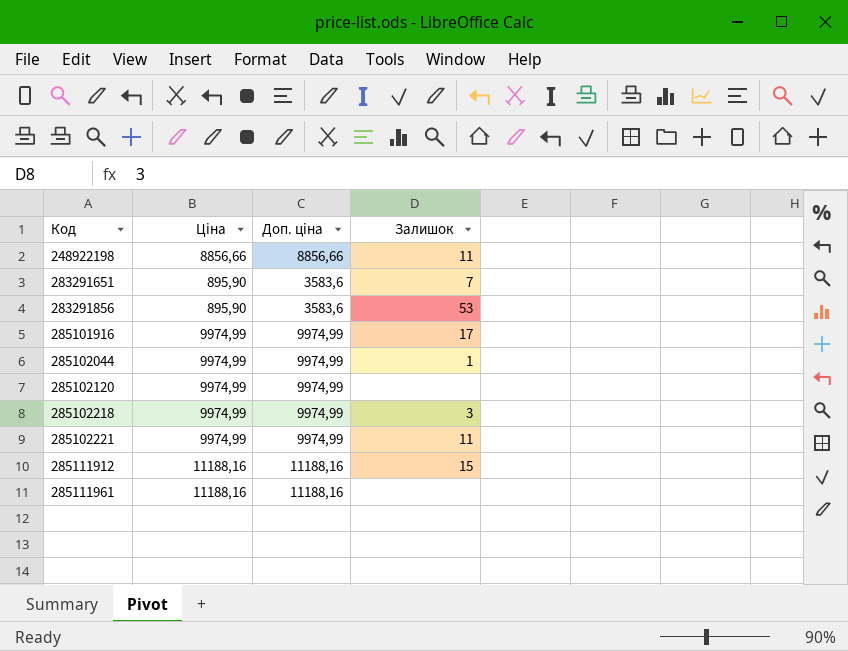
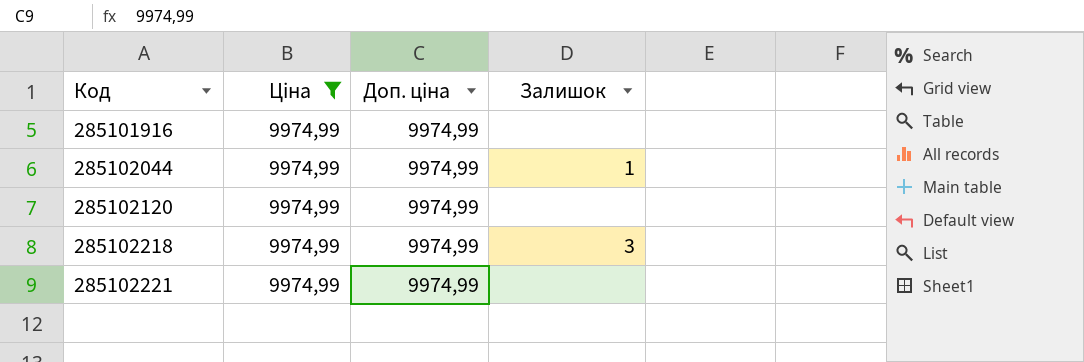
filter: none -> Ціна = 9974,99
285101916 | Залишок: 17 -> none
285102221 | Залишок: 11 -> none

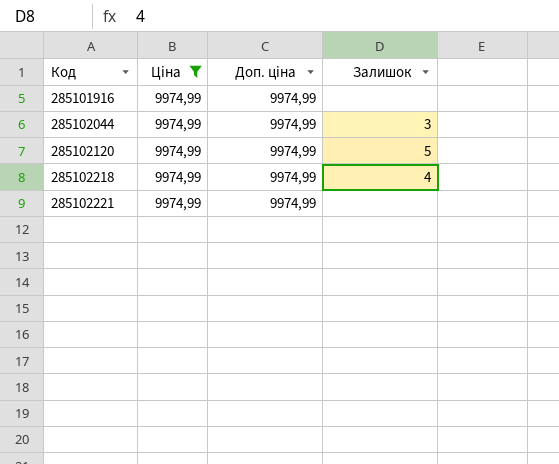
285102044 | Залишок: 1 -> 3
285102120 | Залишок: none -> 5
285102218 | Залишок: 3 -> 4

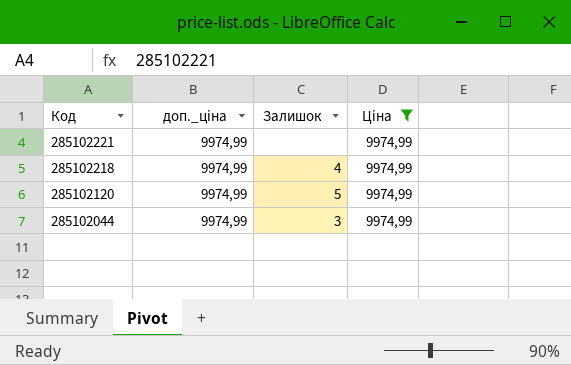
row order: Код ascending -> Код descending
column name: Доп. ціна -> доп._ціна
column Ціна | position: 2 -> 4
row 285101916: 9974,99 | 9974,99 | none -> none

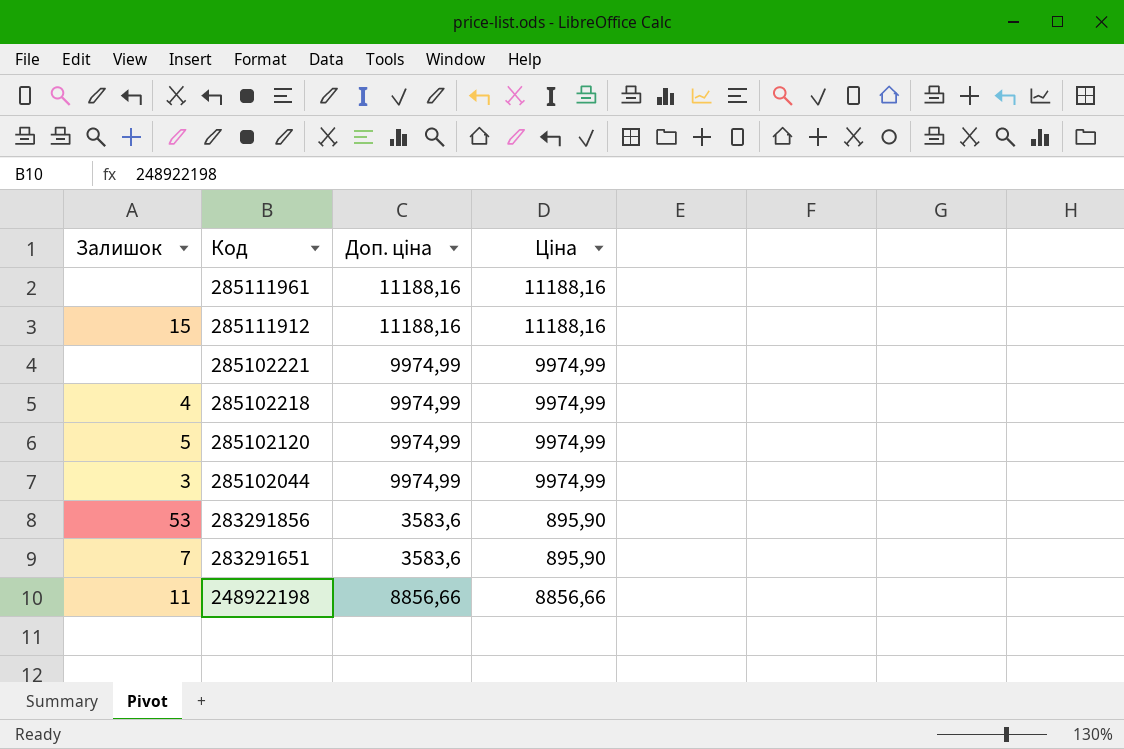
filter: Ціна = 9974,99 -> none
column Залишок | position: 3 -> 1
column name: доп._ціна -> Доп. ціна

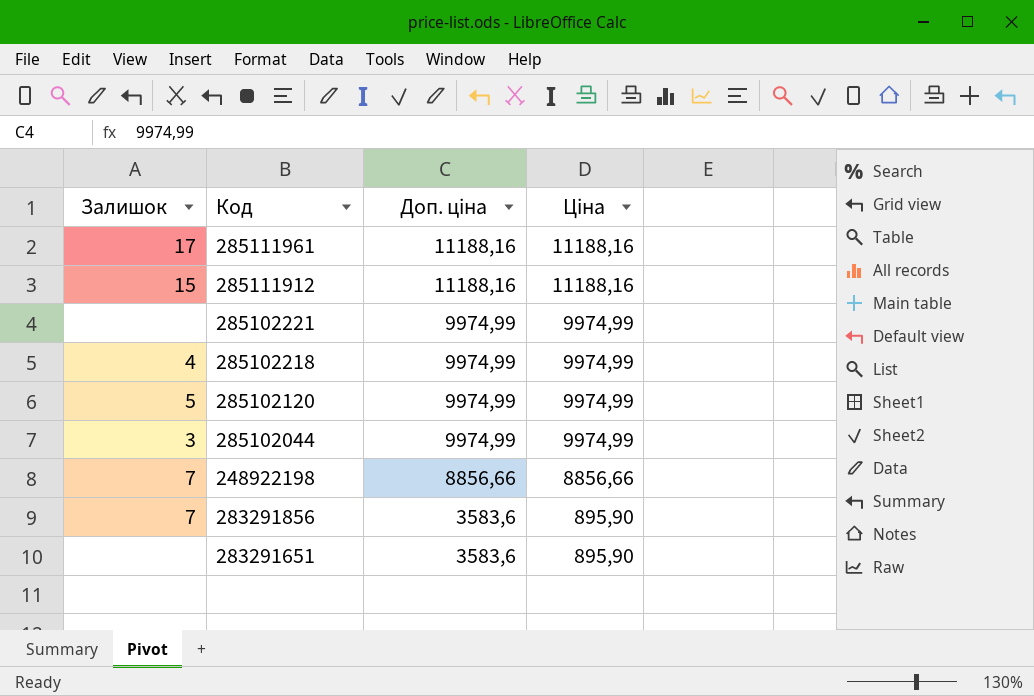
row order: Код descending -> Доп. ціна descending
285111961 | Залишок: none -> 17
248922198 | Залишок: 11 -> 7
283291856 | Залишок: 53 -> 7
283291651 | Залишок: 7 -> none

